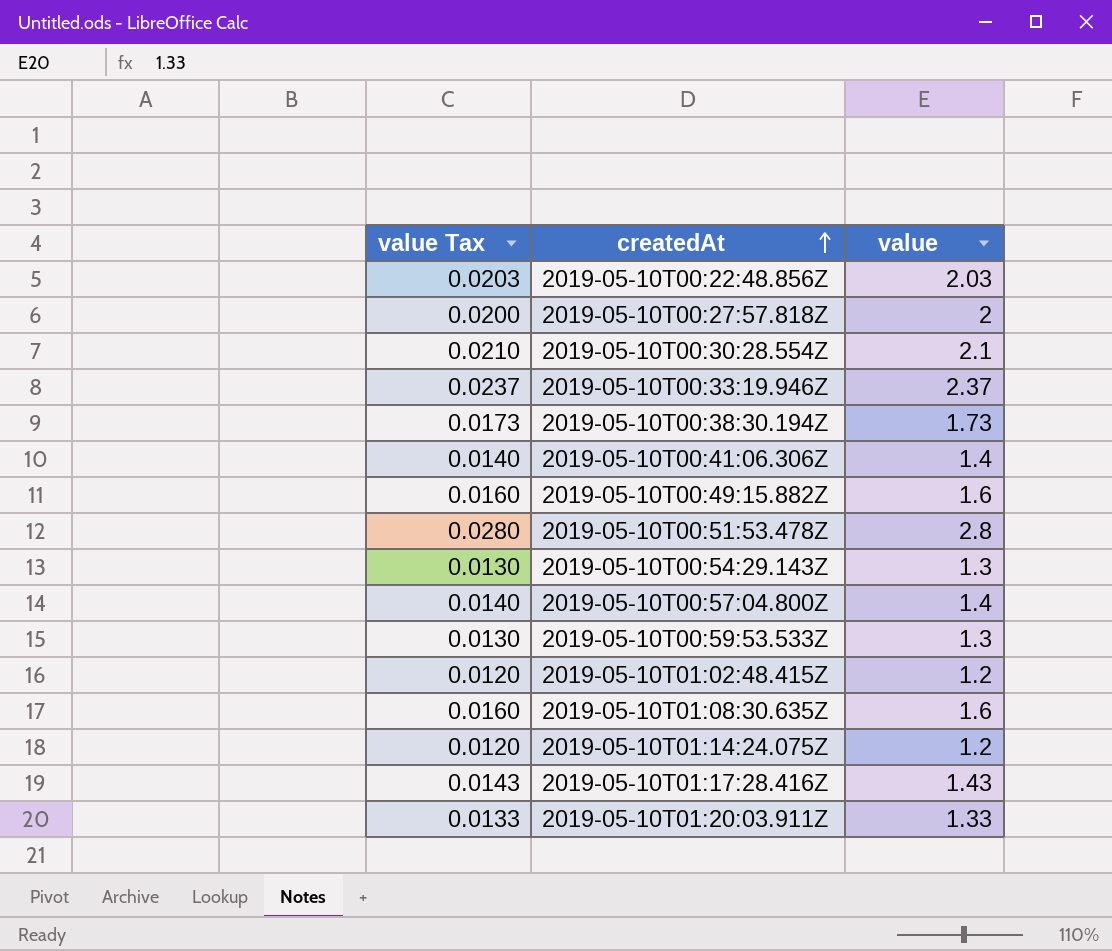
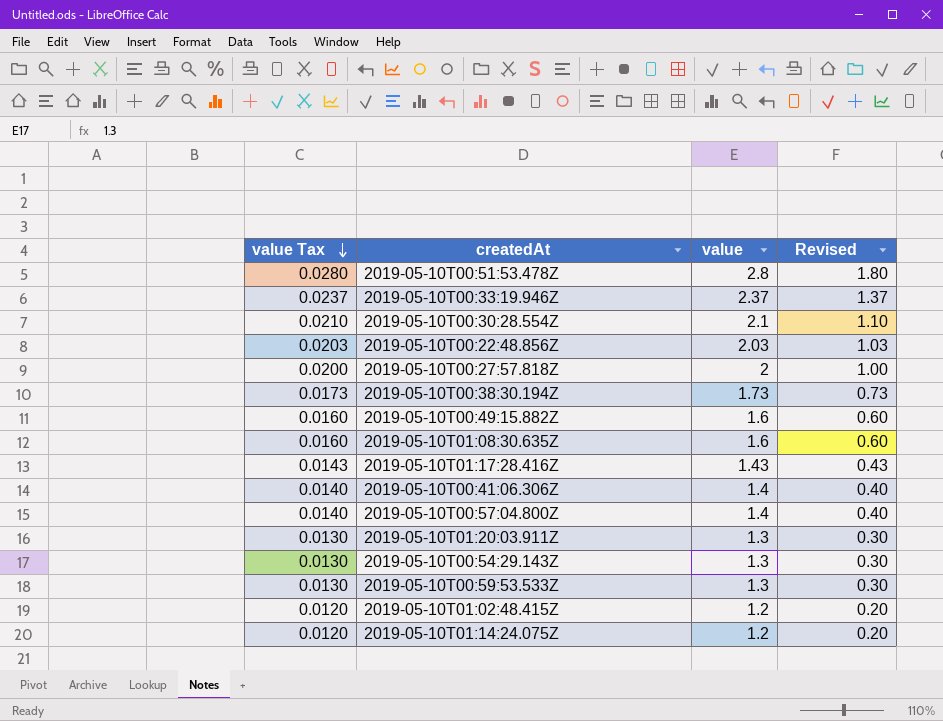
row order: createdAt ascending -> value Tax descending
column Revised | formula: none -> [value] - 1
2019-05-10T01:20:03.911Z | value Tax: 0.0133 -> 0.0130
2019-05-10T01:20:03.911Z | value: 1.33 -> 1.3

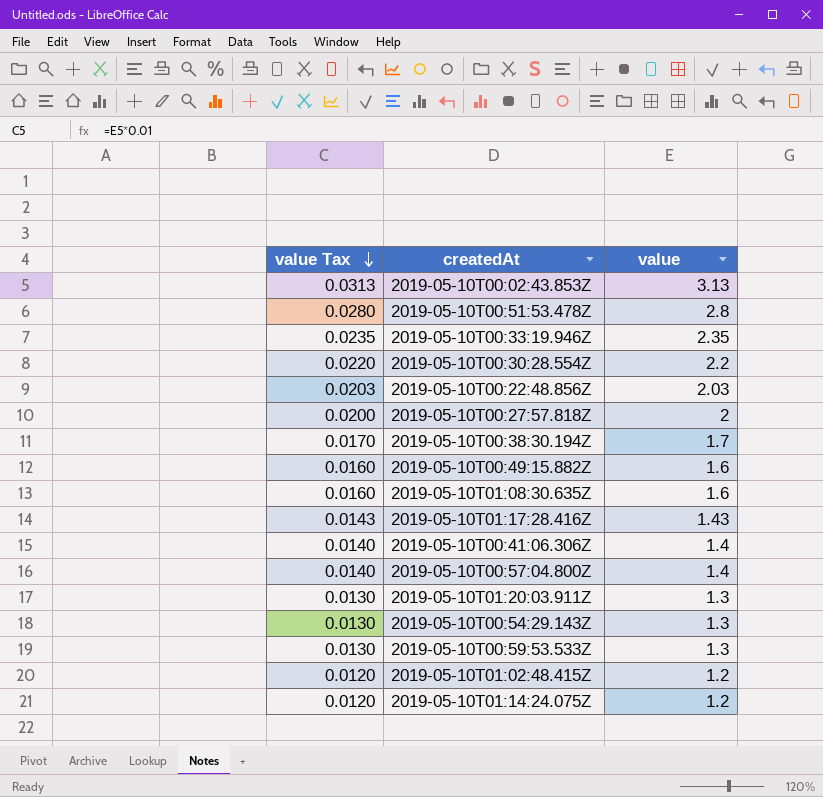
column Revised | formula: [value] - 1 -> none
row 2019-05-10T00:02:43.853Z: none -> 0.0313 | 3.13
2019-05-10T00:33:19.946Z | value Tax: 0.0237 -> 0.0235
2019-05-10T00:33:19.946Z | value: 2.37 -> 2.35
2019-05-10T00:30:28.554Z | value Tax: 0.0210 -> 0.0220
2019-05-10T00:30:28.554Z | value: 2.1 -> 2.2
2019-05-10T00:38:30.194Z | value Tax: 0.0173 -> 0.0170
2019-05-10T00:38:30.194Z | value: 1.73 -> 1.7

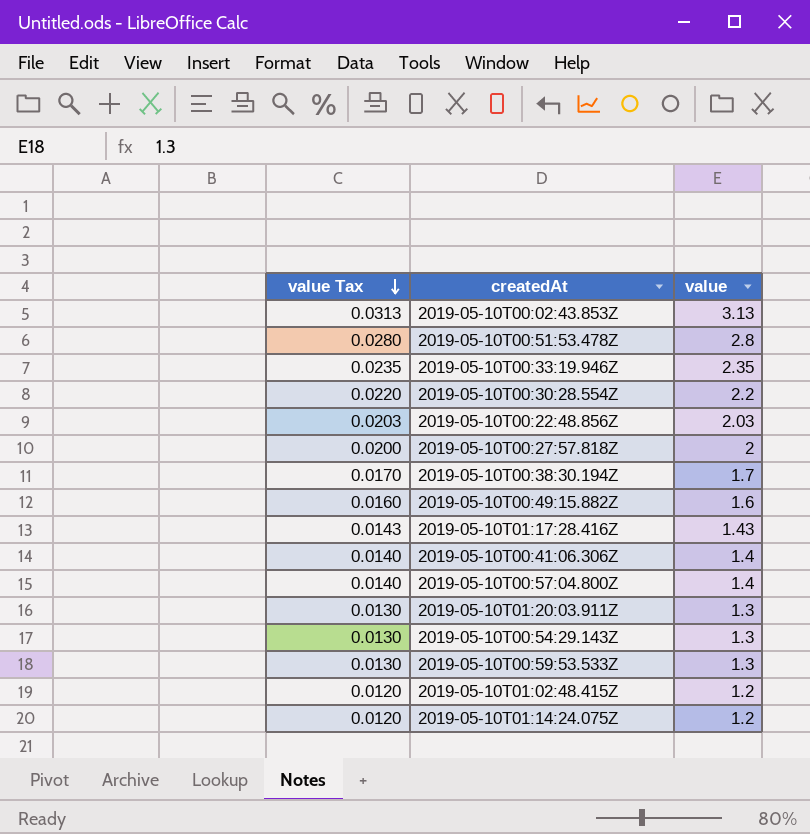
row 2019-05-10T01:08:30.635Z: 0.0160 | 1.6 -> none

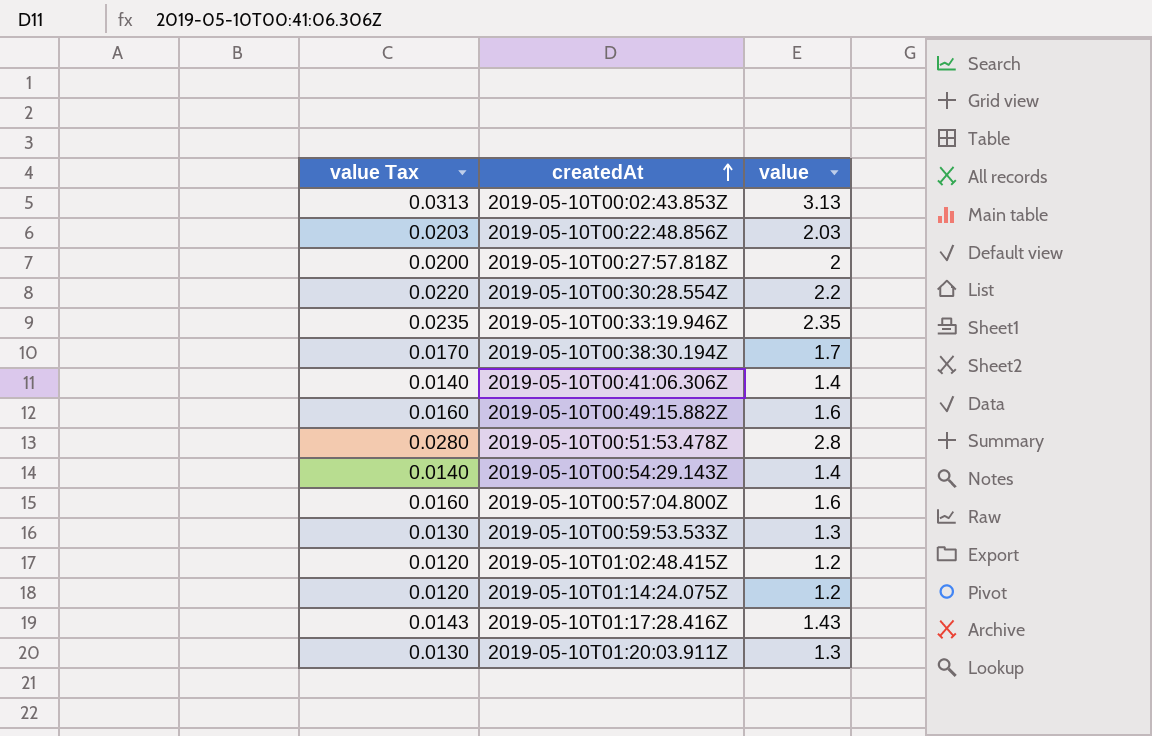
row order: value Tax descending -> createdAt ascending
2019-05-10T00:54:29.143Z | value Tax: 0.0130 -> 0.0140
2019-05-10T00:54:29.143Z | value: 1.3 -> 1.4
2019-05-10T00:57:04.800Z | value Tax: 0.0140 -> 0.0160
2019-05-10T00:57:04.800Z | value: 1.4 -> 1.6

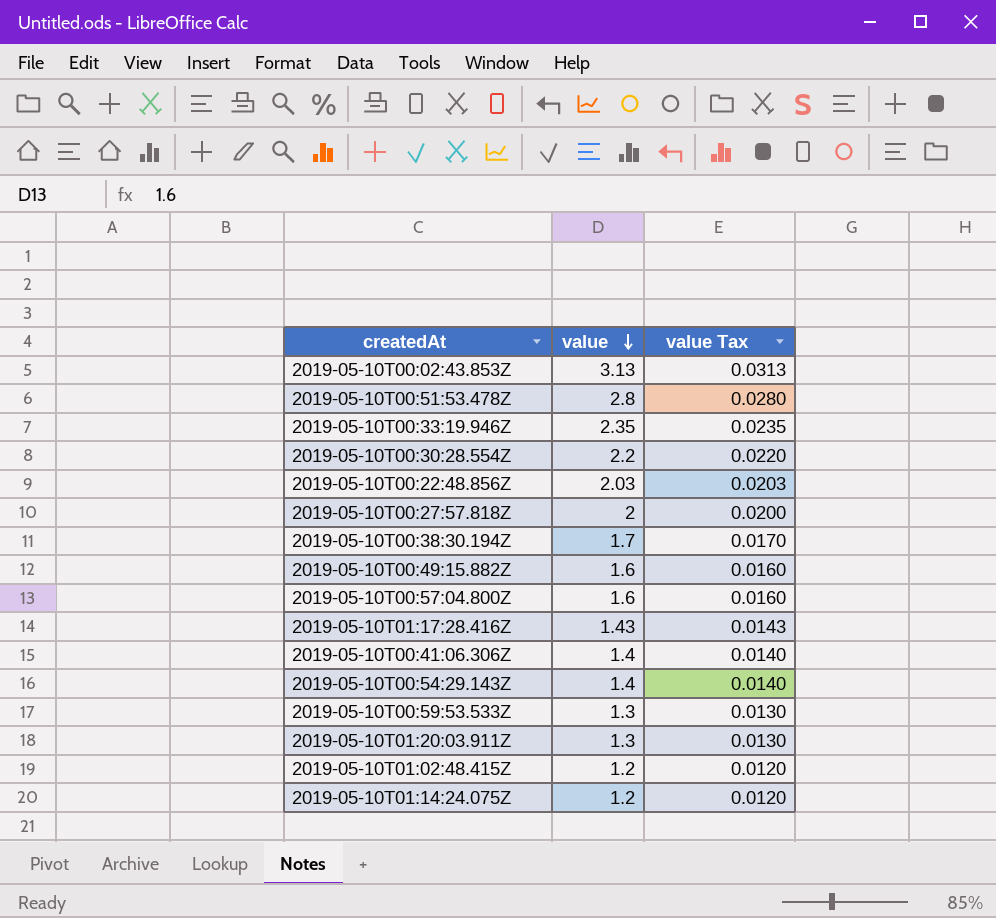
row order: createdAt ascending -> value descending
column value Tax | position: 1 -> 3

